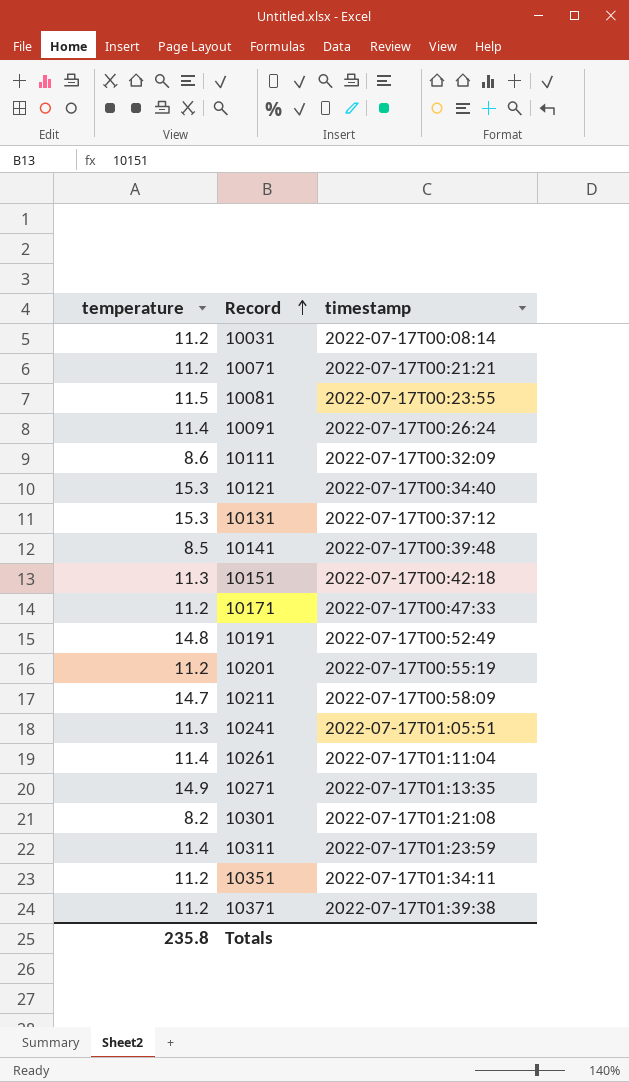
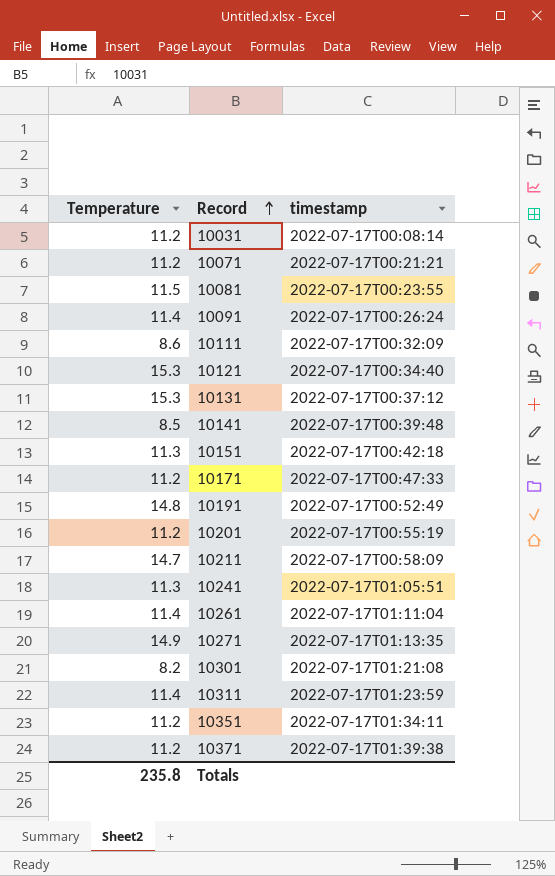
column name: temperature -> Temperature

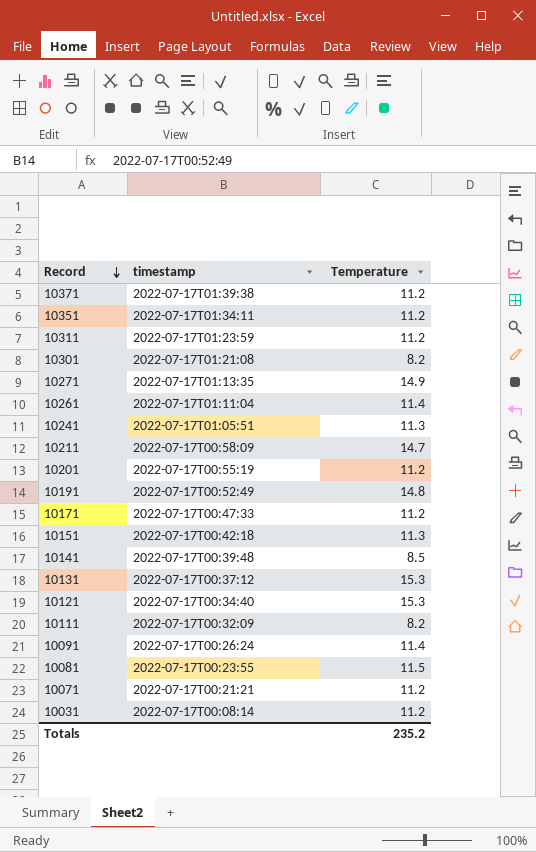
row order: Record ascending -> Record descending
column Temperature | position: 1 -> 3
10311 | Temperature: 11.4 -> 11.2
10111 | Temperature: 8.6 -> 8.2
Totals | Temperature: 235.8 -> 235.2

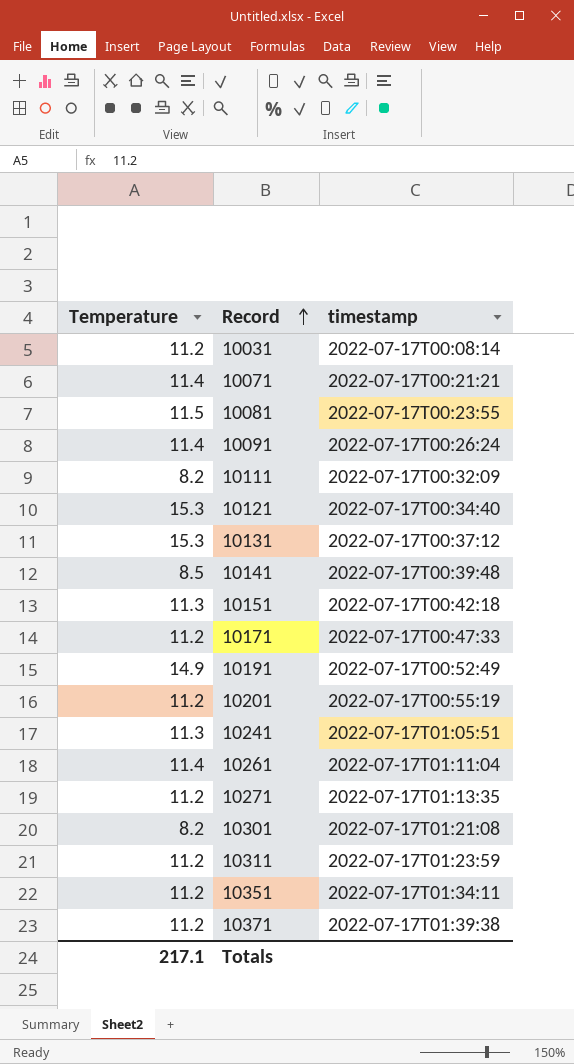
row order: Record descending -> Record ascending
column Temperature | position: 3 -> 1
row 10211: 2022-07-17T00:58:09 | 14.7 -> none
10071 | Temperature: 11.2 -> 11.4
10191 | Temperature: 14.8 -> 14.9
10271 | Temperature: 14.9 -> 11.2
Totals | Temperature: 235.2 -> 217.1

